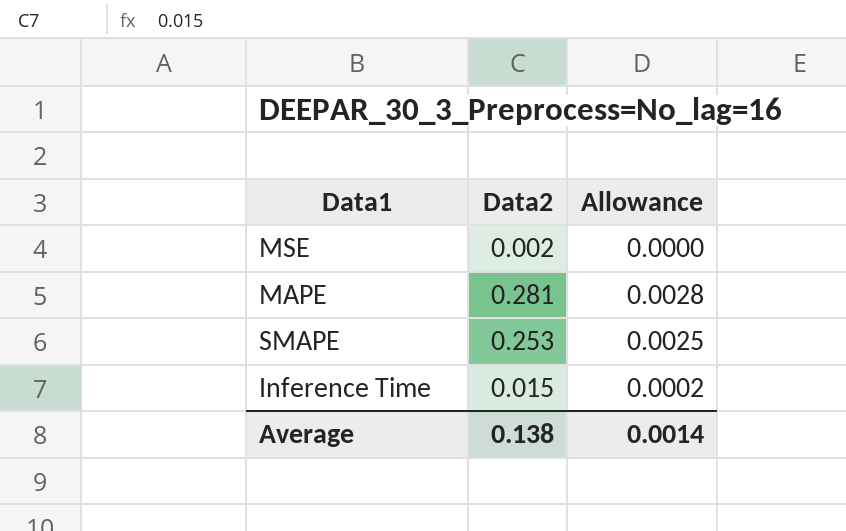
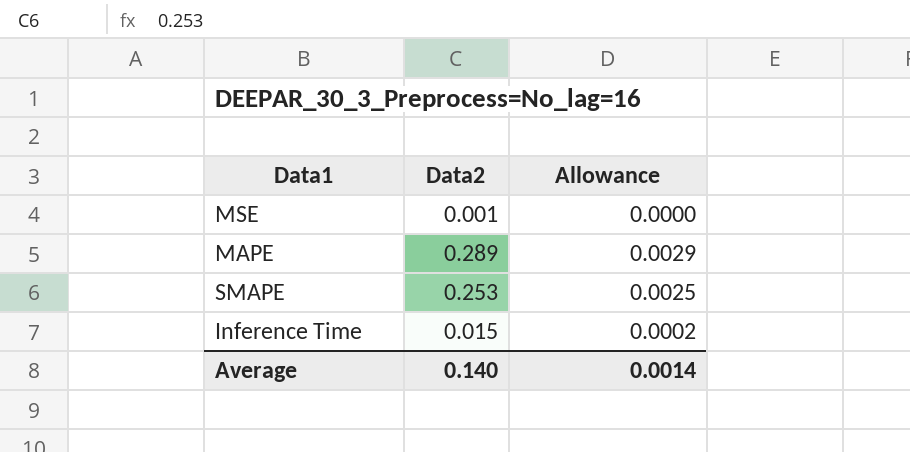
MSE | Data2: 0.002 -> 0.001
MAPE | Data2: 0.281 -> 0.289
MAPE | Allowance: 0.0028 -> 0.0029
Average | Data2: 0.138 -> 0.140

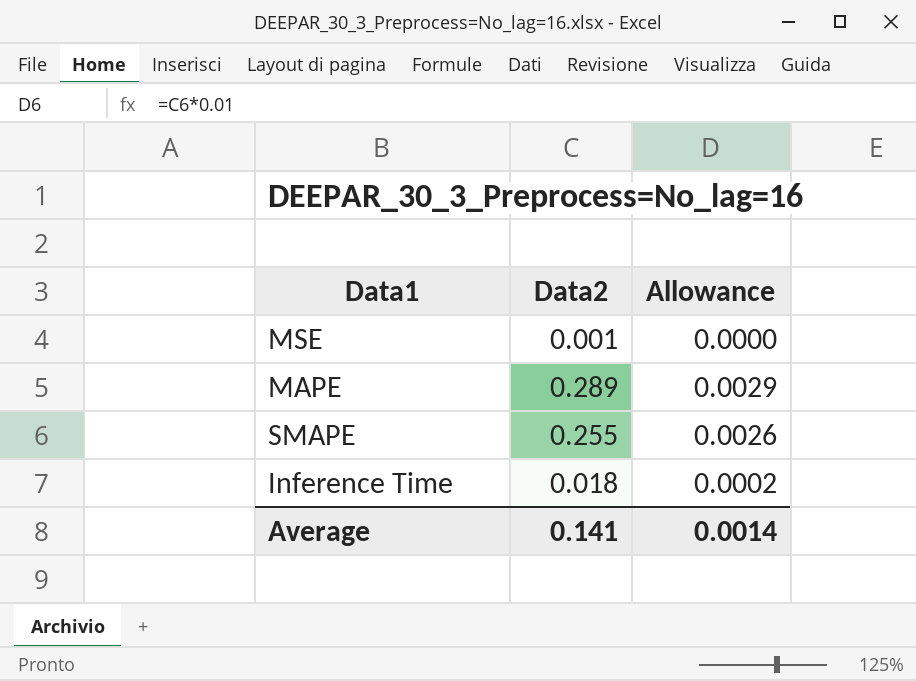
SMAPE | Data2: 0.253 -> 0.255
SMAPE | Allowance: 0.0025 -> 0.0026
Inference Time | Data2: 0.015 -> 0.018
Average | Data2: 0.140 -> 0.141

